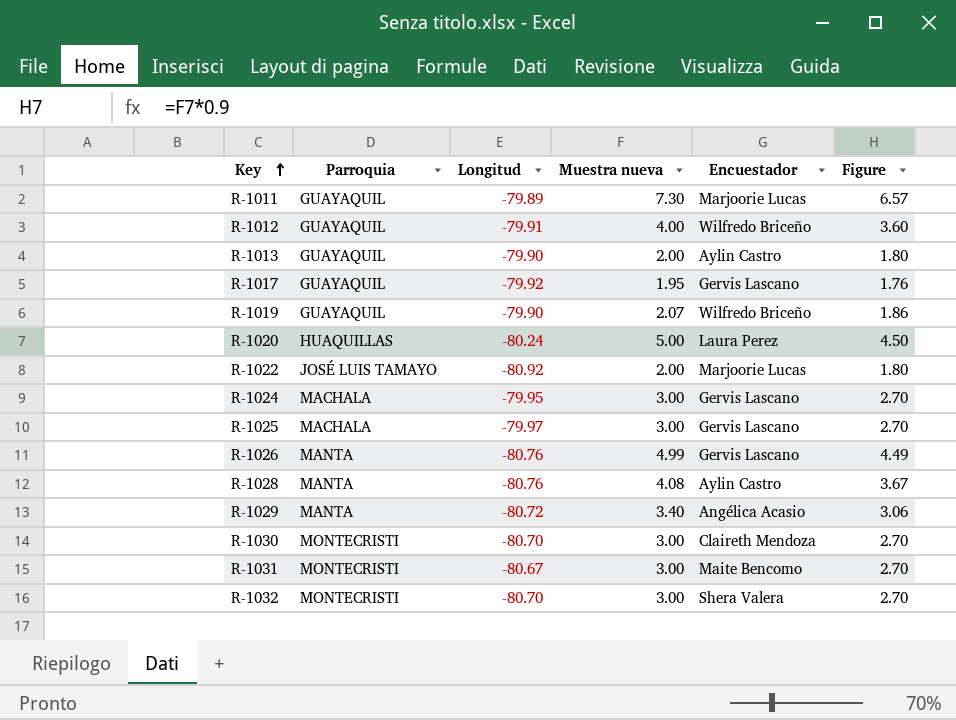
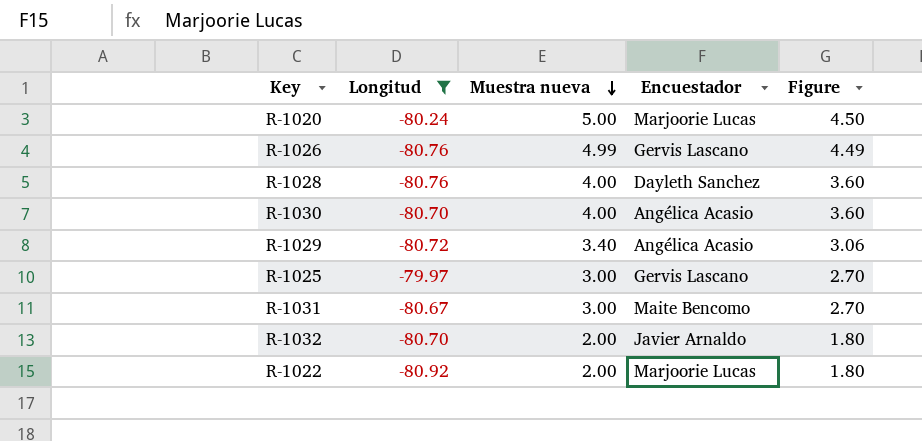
filter: none -> Longitud <= -79.97
row order: Key ascending -> Muestra nueva descending
column Parroquia | position: 2 -> none
R-1020 | Encuestador: Laura Perez -> Marjoorie Lucas
R-1028 | Muestra nueva: 4.08 -> 4.00
R-1028 | Encuestador: Aylin Castro -> Dayleth Sanchez
R-1028 | Figure: 3.67 -> 3.60
R-1030 | Muestra nueva: 3.00 -> 4.00
R-1030 | Encuestador: Claireth Mendoza -> Angélica Acasio
R-1030 | Figure: 2.70 -> 3.60
R-1032 | Muestra nueva: 3.00 -> 2.00
R-1032 | Encuestador: Shera Valera -> Javier Arnaldo
R-1032 | Figure: 2.70 -> 1.80

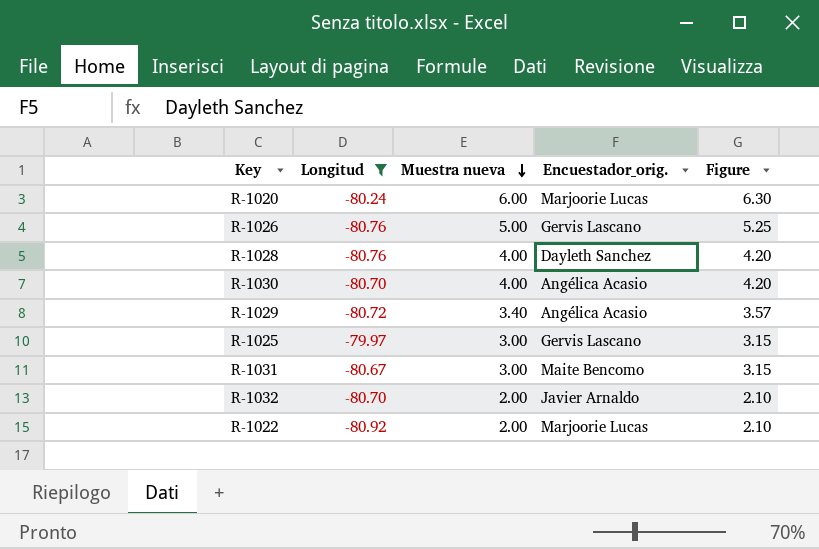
column name: Encuestador -> Encuestador_orig.
column Figure | formula: [Muestra nueva] * 0.9 -> [Muestra nueva] * 1.05
R-1020 | Muestra nueva: 5.00 -> 6.00
R-1026 | Muestra nueva: 4.99 -> 5.00

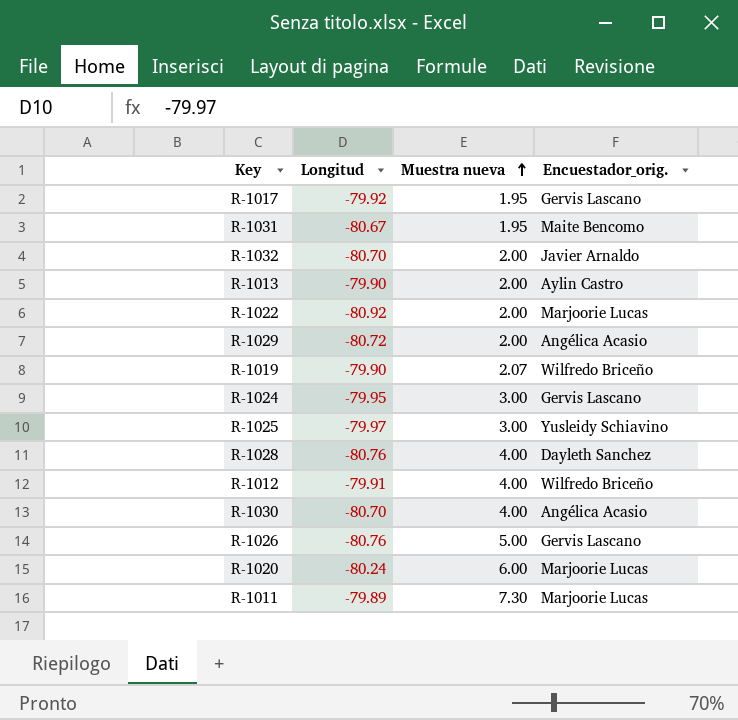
filter: Longitud <= -79.97 -> none
row order: Muestra nueva descending -> Muestra nueva ascending
column Figure | formula: [Muestra nueva] * 1.05 -> none
R-1031 | Muestra nueva: 3.00 -> 1.95
R-1029 | Muestra nueva: 3.40 -> 2.00
R-1025 | Encuestador_orig.: Gervis Lascano -> Yusleidy Schiavino

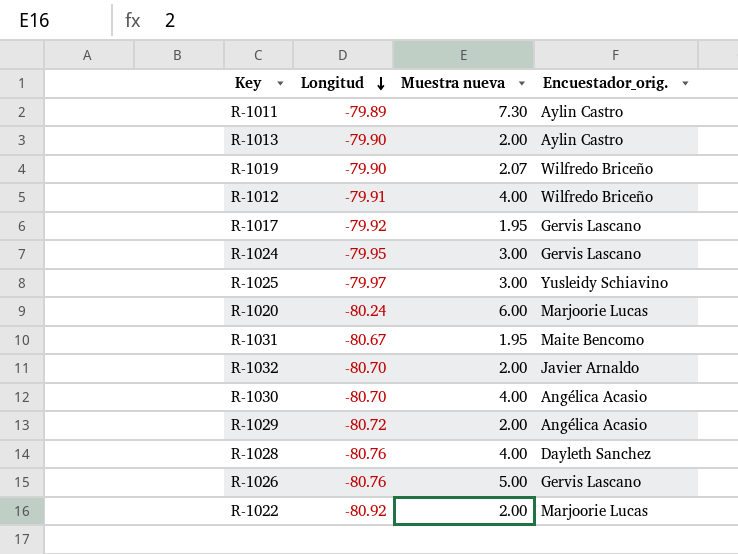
row order: Muestra nueva ascending -> Longitud descending
R-1011 | Encuestador_orig.: Marjoorie Lucas -> Aylin Castro

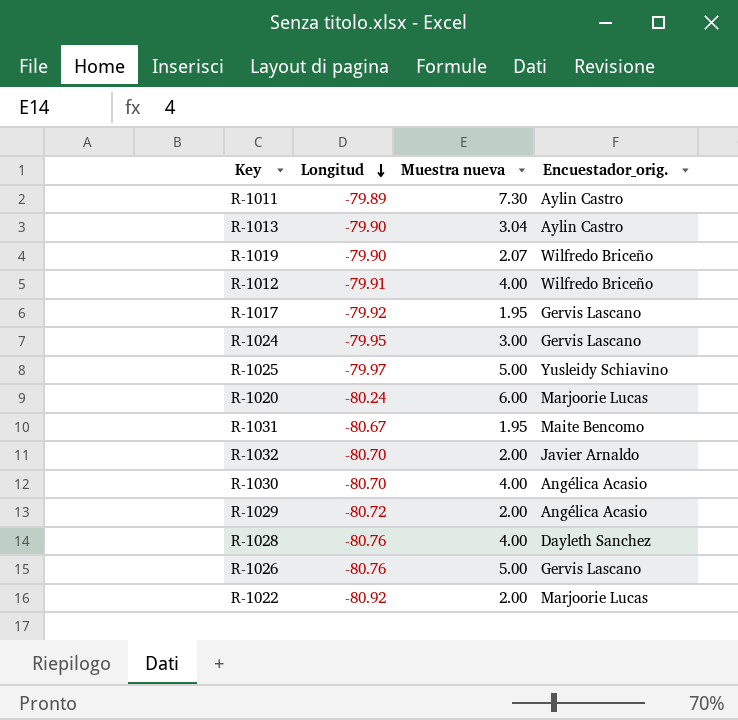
R-1013 | Muestra nueva: 2.00 -> 3.04
R-1025 | Muestra nueva: 3.00 -> 5.00

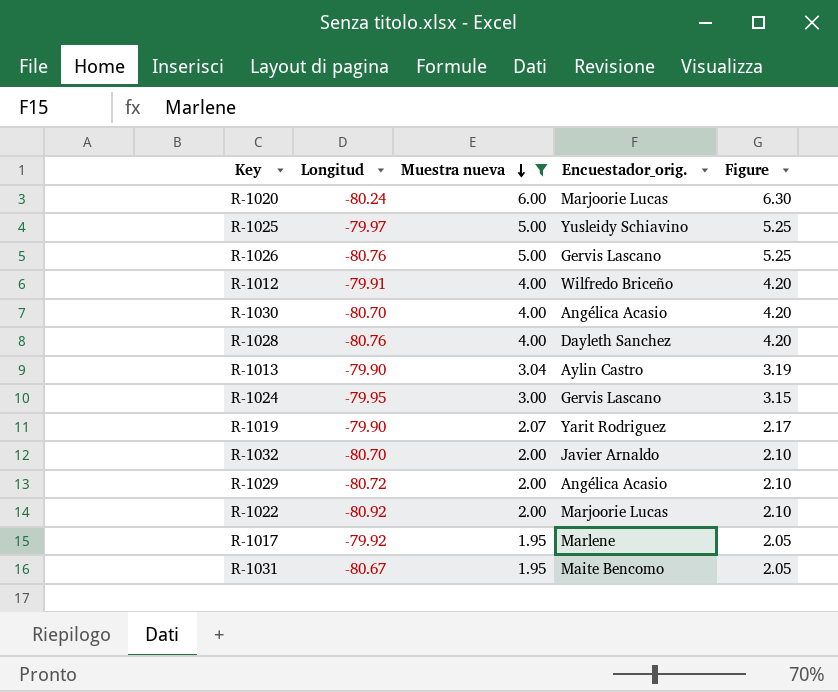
filter: none -> Muestra nueva != 7.30
row order: Longitud descending -> Muestra nueva descending
column Figure | formula: none -> [Muestra nueva] * 1.05
R-1019 | Encuestador_orig.: Wilfredo Briceño -> Yarit Rodriguez
R-1017 | Encuestador_orig.: Gervis Lascano -> Marlene

